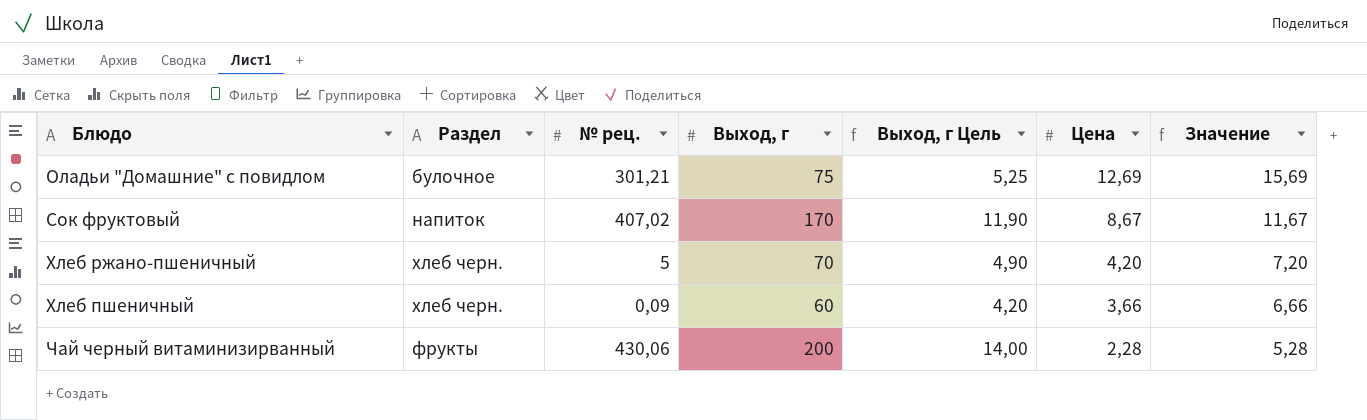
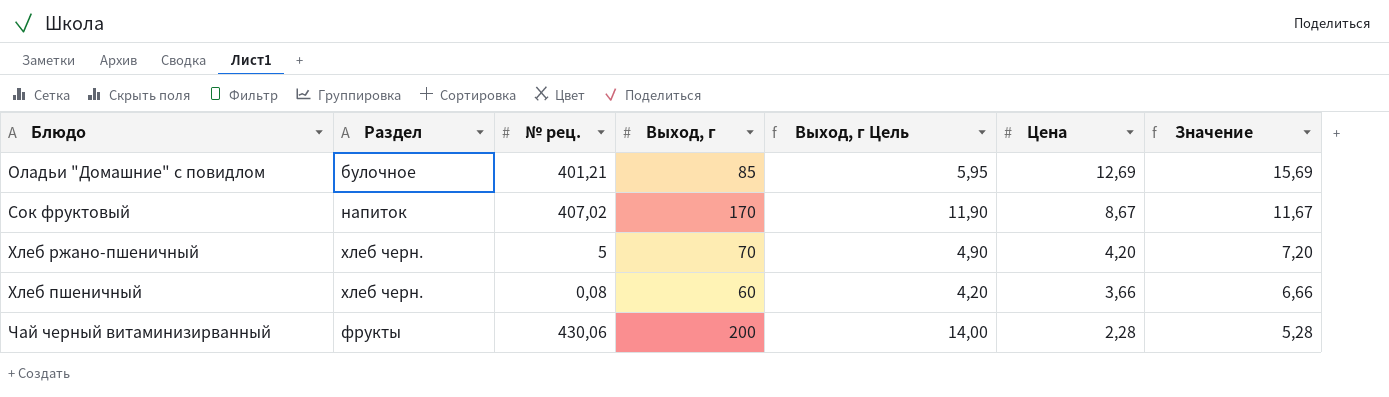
Оладьи "Домашние" с повидлом | № рец.: 301,21 -> 401,21
Оладьи "Домашние" с повидлом | Выход, г: 75 -> 85
Оладьи "Домашние" с повидлом | Выход, г Цель: 5,25 -> 5,95
Хлеб пшеничный | № рец.: 0,09 -> 0,08

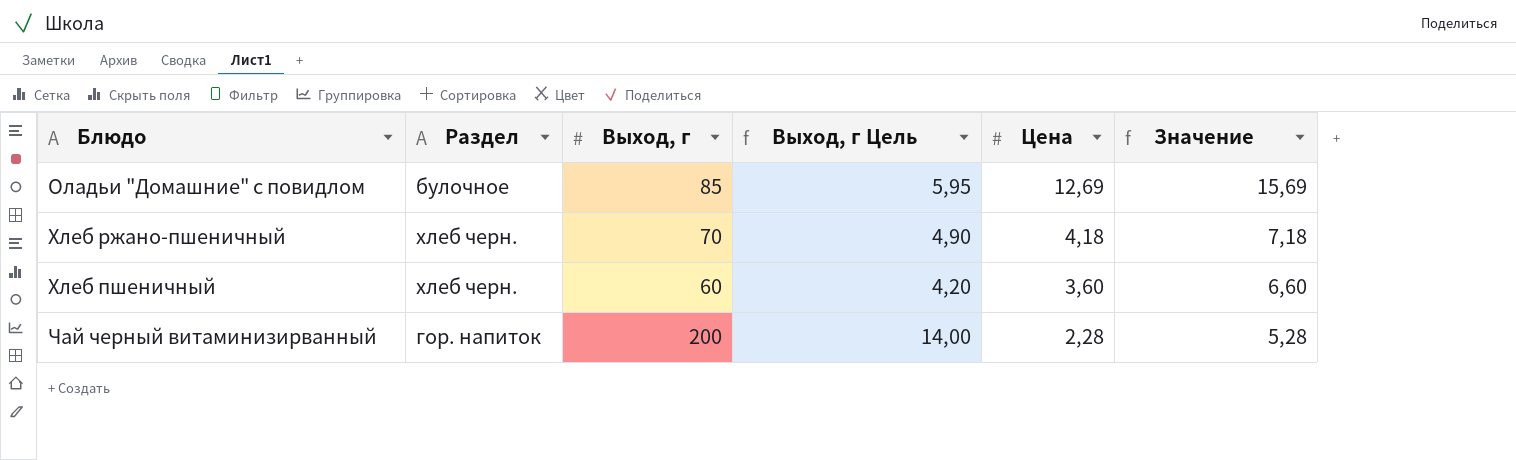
column № рец. | position: 3 -> none
row Сок фруктовый: напиток | 407,02 | 170 | 11,90 | 8,67 | 11,67 -> none
Хлеб ржано-пшеничный | Цена: 4,20 -> 4,18
Хлеб ржано-пшеничный | Значение: 7,20 -> 7,18
Хлеб пшеничный | Цена: 3,66 -> 3,60
Хлеб пшеничный | Значение: 6,66 -> 6,60
Чай черный витаминизирванный | Раздел: фрукты -> гор. напиток

